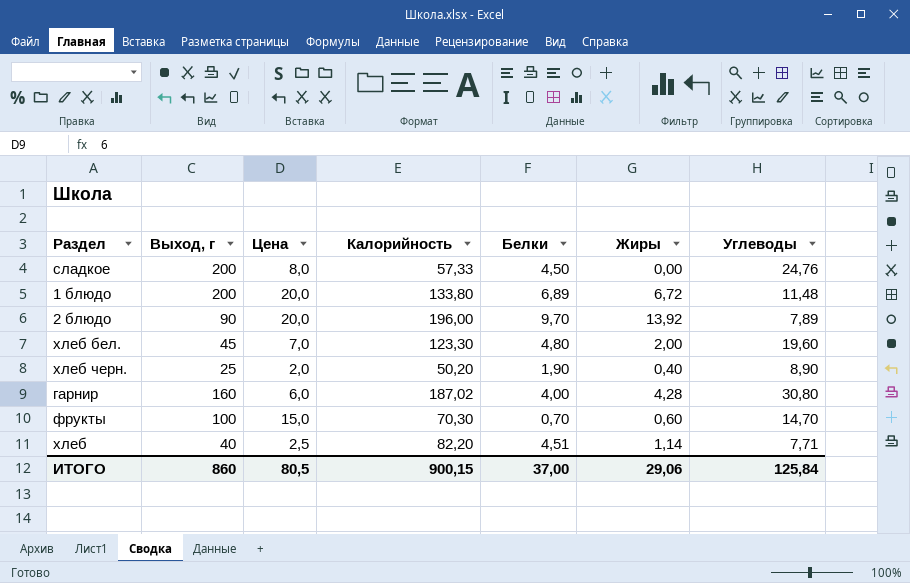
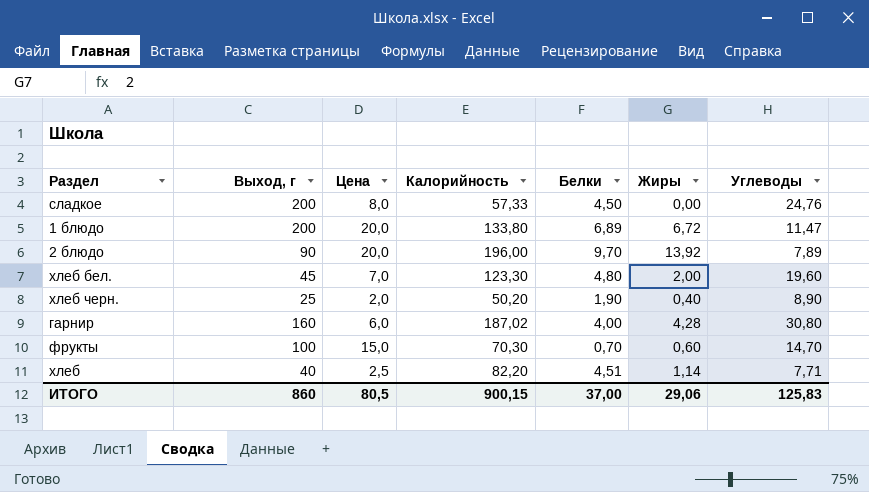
1 блюдо | Углеводы: 11,48 -> 11,47
ИТОГО | Углеводы: 125,84 -> 125,83

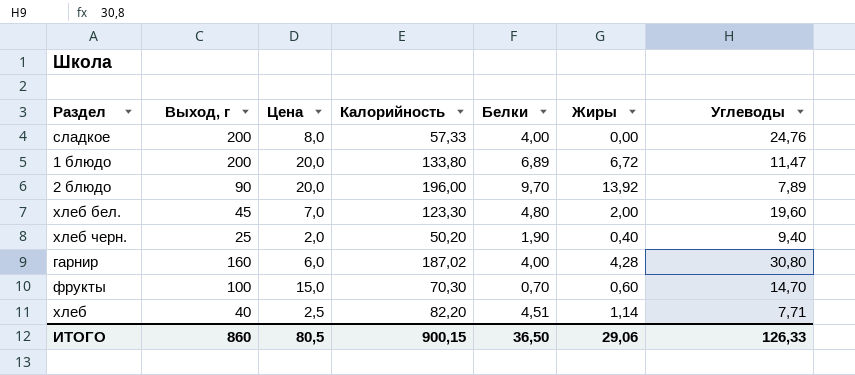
сладкое | Белки: 4,50 -> 4,00
хлеб черн. | Углеводы: 8,90 -> 9,40
ИТОГО | Белки: 37,00 -> 36,50
ИТОГО | Углеводы: 125,83 -> 126,33

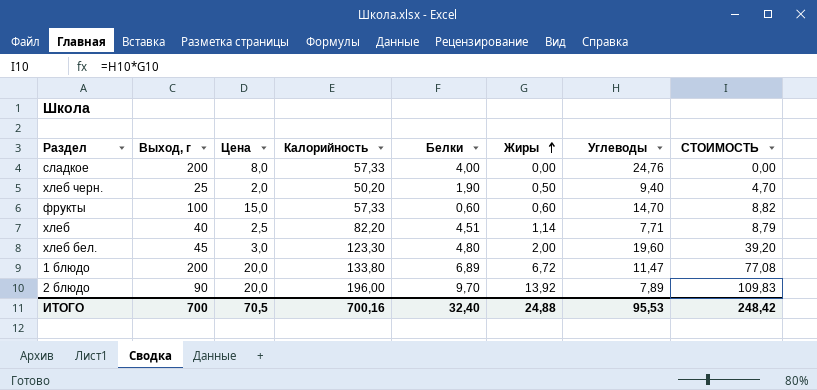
row order: none -> Жиры ascending
column СТОИМОСТЬ | formula: none -> [Жиры] * [Углеводы]
row гарнир: 160 | 6,0 | 187,02 | 4,00 | 4,28 | 30,80 -> none
хлеб черн. | Жиры: 0,40 -> 0,50
фрукты | Калорийность: 70,30 -> 57,33
фрукты | Белки: 0,70 -> 0,60
хлеб бел. | Цена: 7,0 -> 3,0
ИТОГО | Выход, г: 860 -> 700
ИТОГО | Цена: 80,5 -> 70,5
ИТОГО | Калорийность: 900,15 -> 700,16
ИТОГО | Белки: 36,50 -> 32,40
ИТОГО | Жиры: 29,06 -> 24,88
ИТОГО | Углеводы: 126,33 -> 95,53

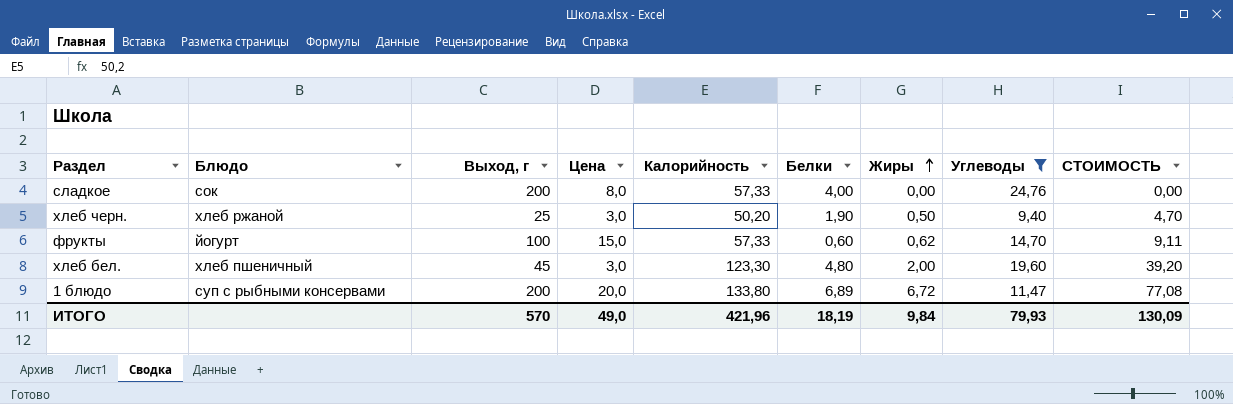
filter: none -> Углеводы >= 9,40
column Блюдо | position: none -> 2
хлеб черн. | Цена: 2,0 -> 3,0
фрукты | Жиры: 0,60 -> 0,62
фрукты | СТОИМОСТЬ: 8,82 -> 9,11
ИТОГО | Выход, г: 700 -> 570
ИТОГО | Цена: 70,5 -> 49,0
ИТОГО | Калорийность: 700,16 -> 421,96
ИТОГО | Белки: 32,40 -> 18,19
ИТОГО | Жиры: 24,88 -> 9,84
ИТОГО | Углеводы: 95,53 -> 79,93
ИТОГО | СТОИМОСТЬ: 248,42 -> 130,09

